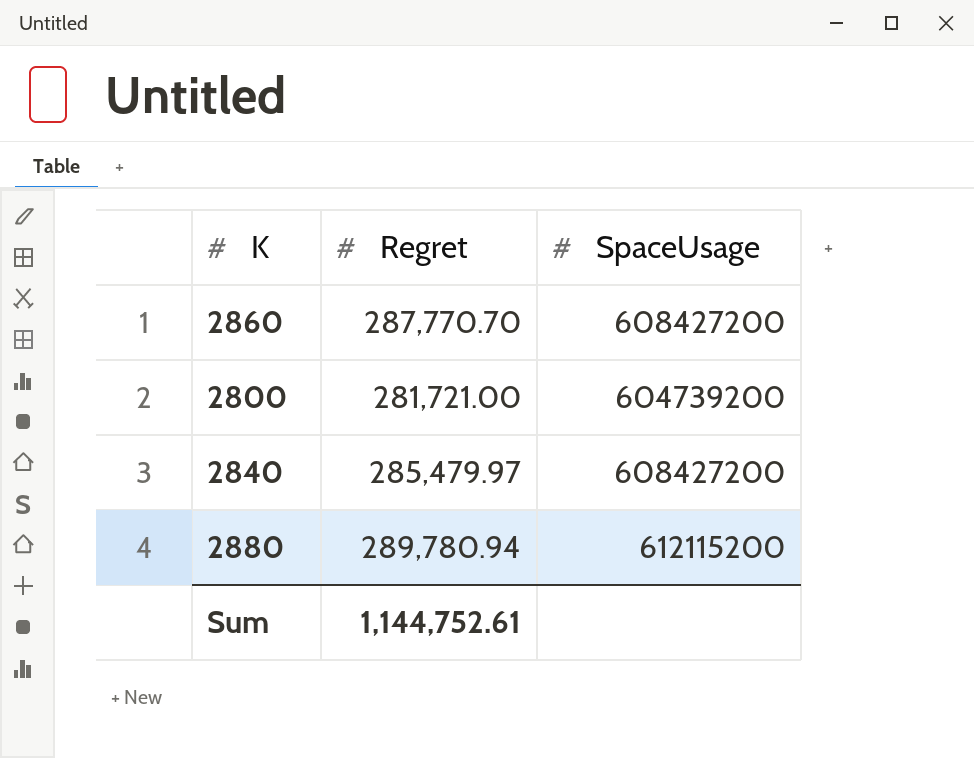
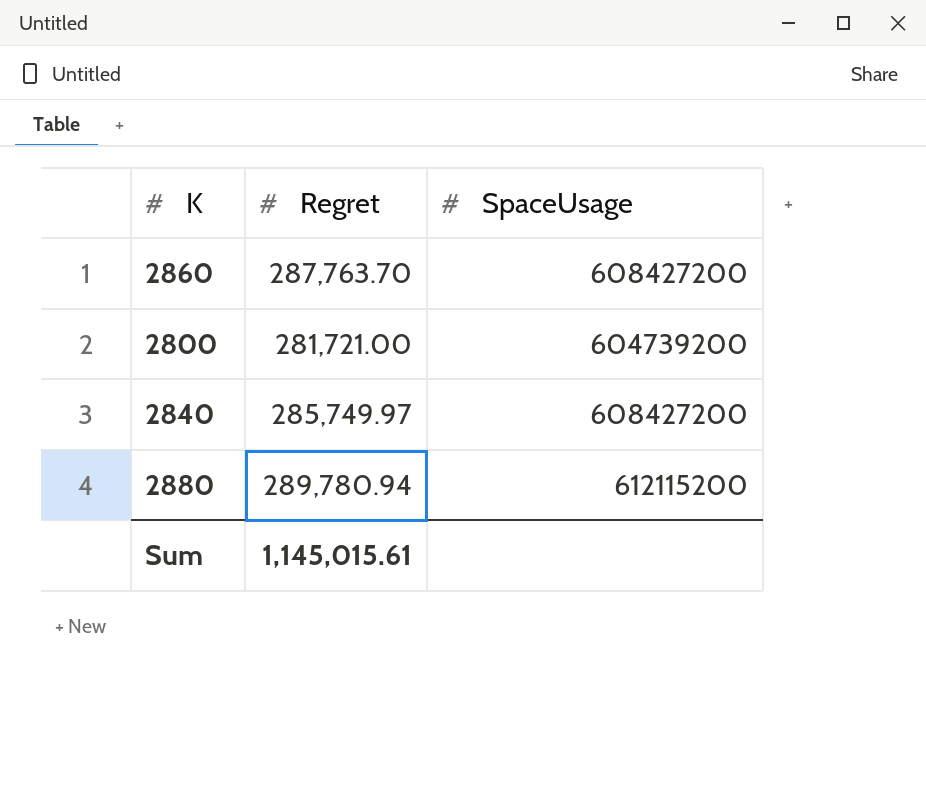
2860 | Regret: 287,770.70 -> 287,763.70
2840 | Regret: 285,479.97 -> 285,749.97
Sum | Regret: 1,144,752.61 -> 1,145,015.61

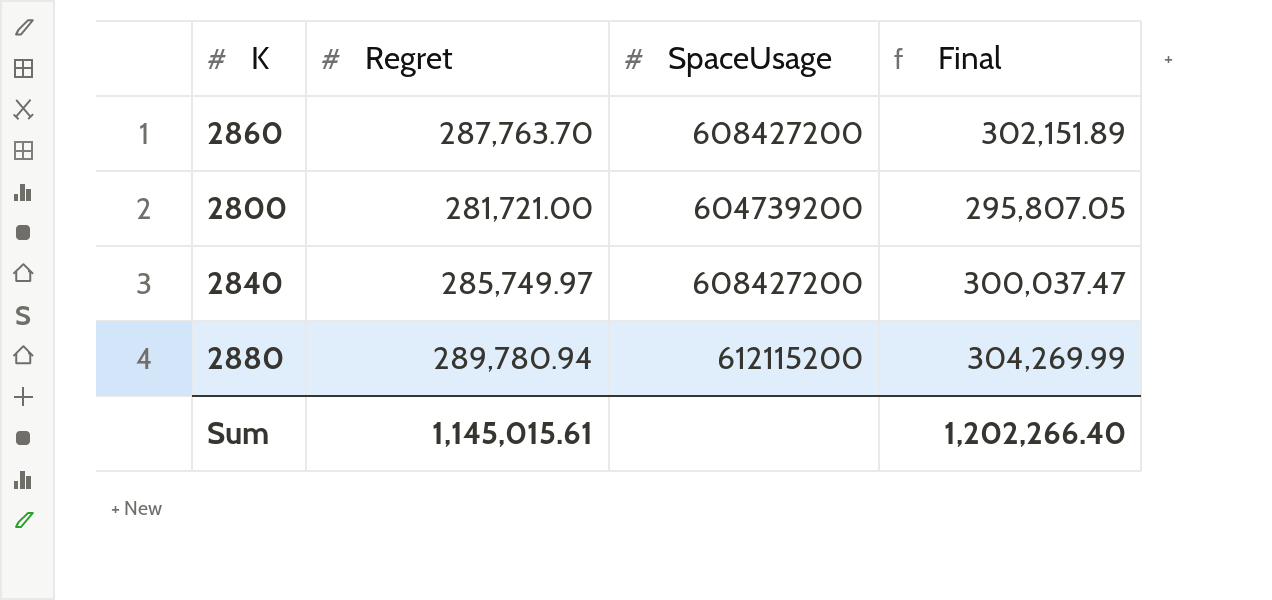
column Final | formula: none -> [Regret] * 1.05

